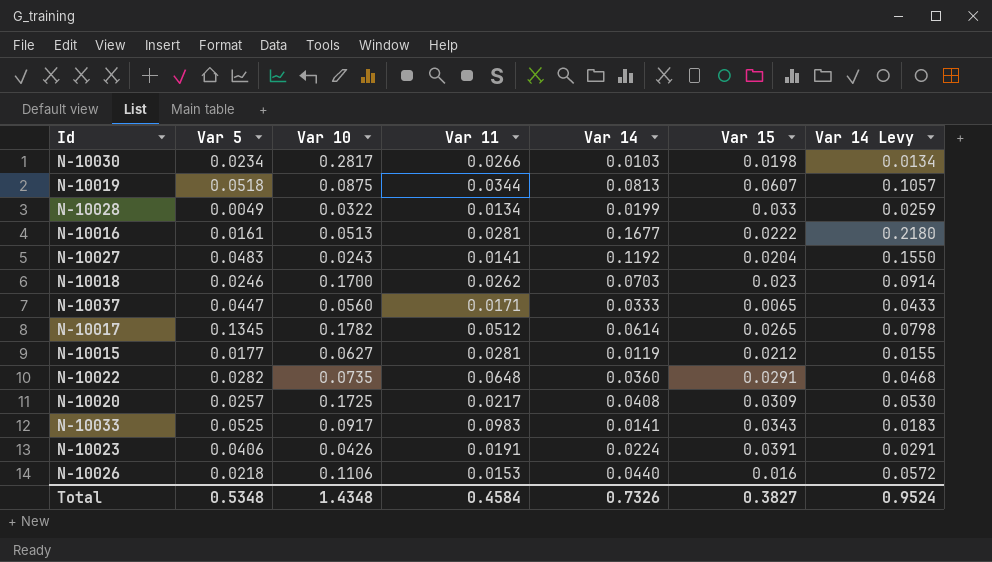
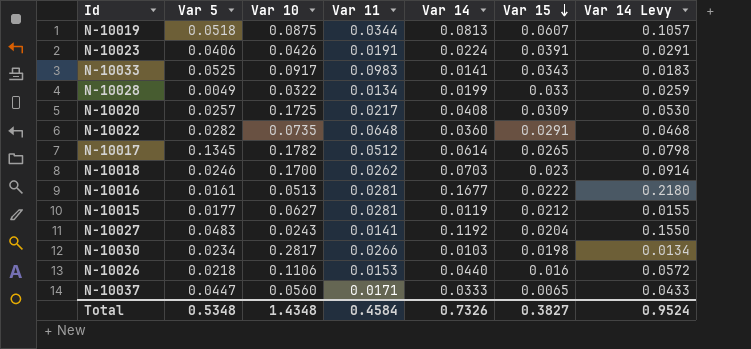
row order: none -> Var 15 descending

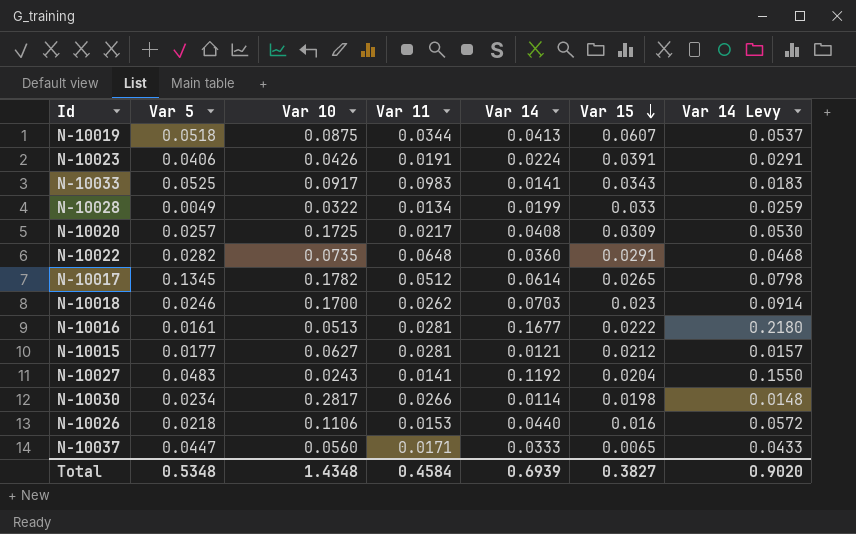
N-10019 | Var 14: 0.0813 -> 0.0413
N-10019 | Var 14 Levy: 0.1057 -> 0.0537
N-10015 | Var 14: 0.0119 -> 0.0121
N-10015 | Var 14 Levy: 0.0155 -> 0.0157
N-10030 | Var 14: 0.0103 -> 0.0114
N-10030 | Var 14 Levy: 0.0134 -> 0.0148
Total | Var 14: 0.7326 -> 0.6939
Total | Var 14 Levy: 0.9524 -> 0.9020

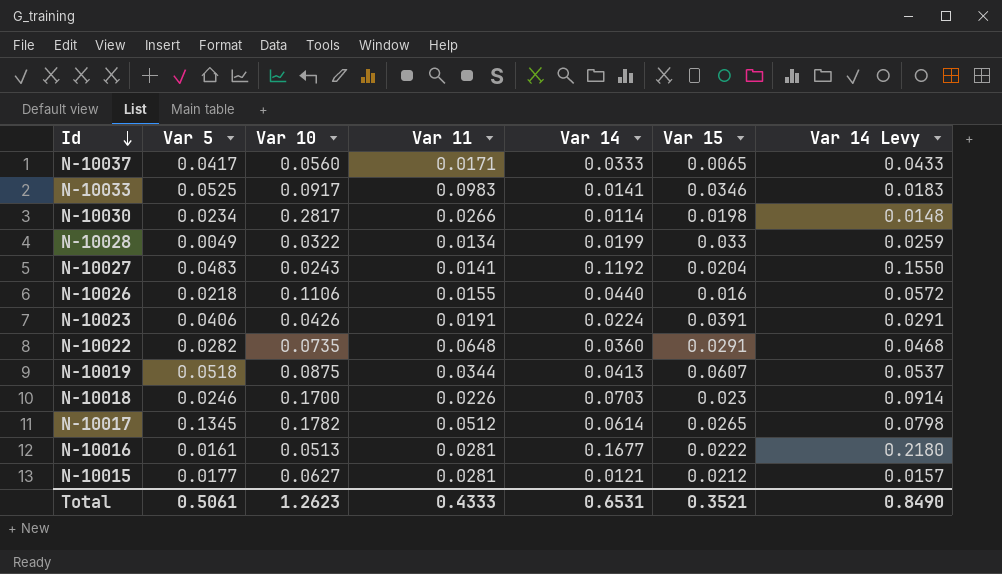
row order: Var 15 descending -> Id descending
row N-10020: 0.0257 | 0.1725 | 0.0217 | 0.0408 | 0.0309 | 0.0530 -> none
N-10037 | Var 5: 0.0447 -> 0.0417
N-10033 | Var 15: 0.0343 -> 0.0346
N-10026 | Var 11: 0.0153 -> 0.0155
N-10018 | Var 11: 0.0262 -> 0.0226
Total | Var 5: 0.5348 -> 0.5061
Total | Var 10: 1.4348 -> 1.2623
Total | Var 11: 0.4584 -> 0.4333
Total | Var 14: 0.6939 -> 0.6531
Total | Var 15: 0.3827 -> 0.3521
Total | Var 14 Levy: 0.9020 -> 0.8490

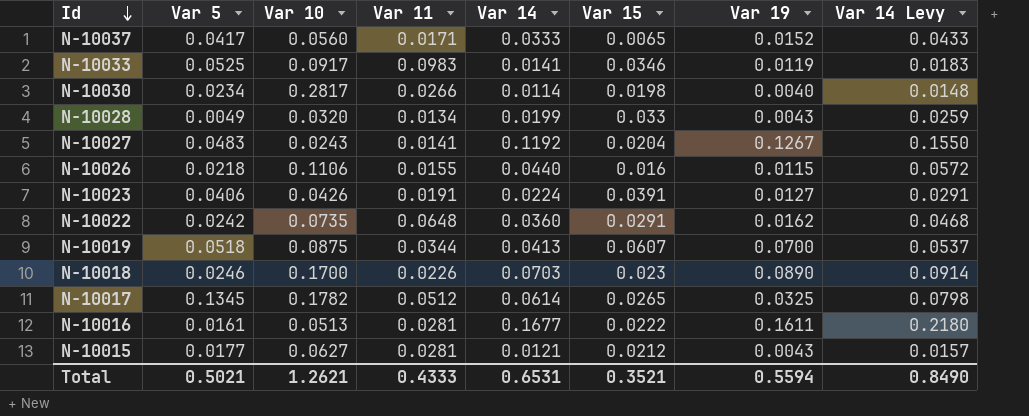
column Var 19 | position: none -> 7
N-10028 | Var 10: 0.0322 -> 0.0320
N-10022 | Var 5: 0.0282 -> 0.0242
Total | Var 5: 0.5061 -> 0.5021
Total | Var 10: 1.2623 -> 1.2621

